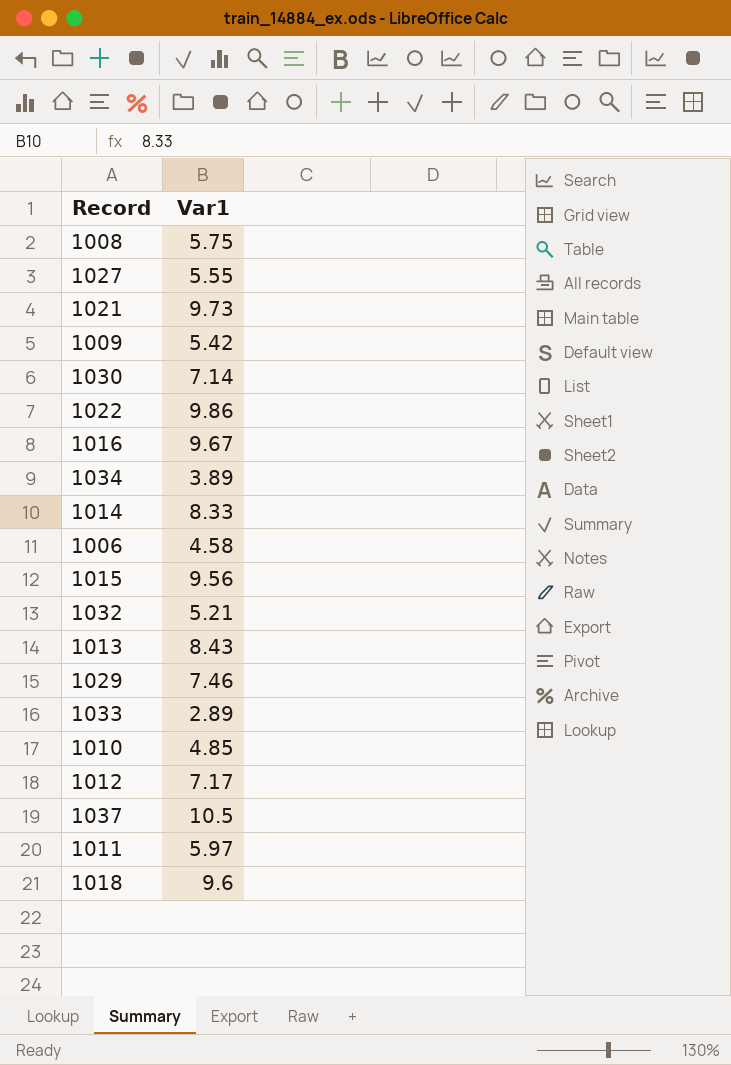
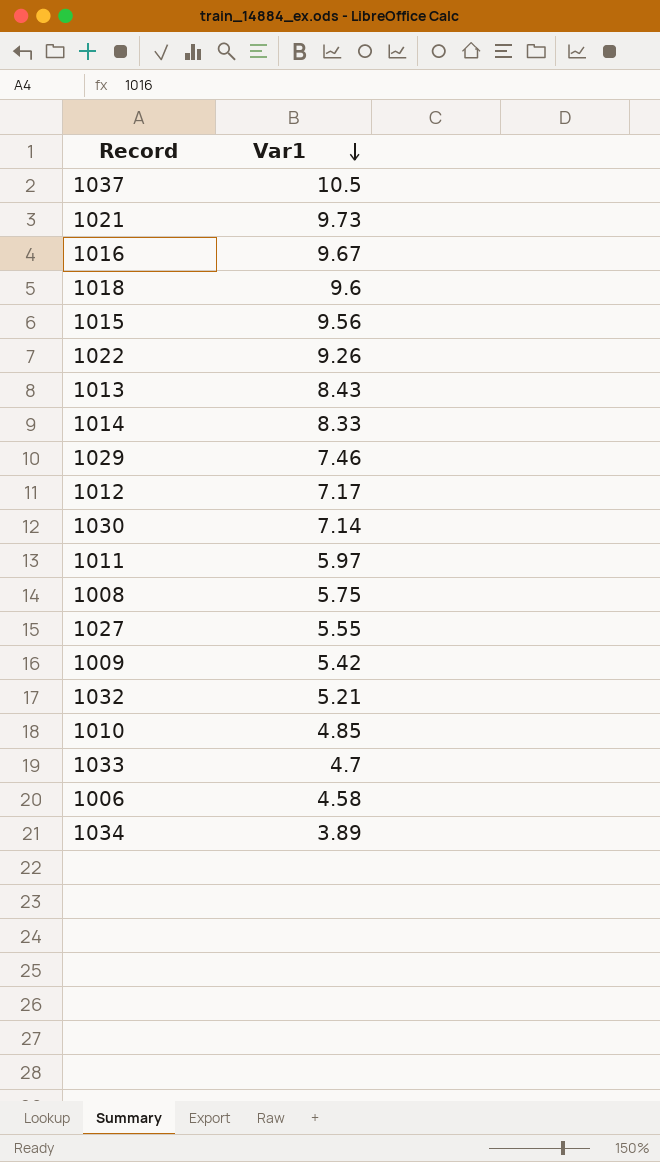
row order: none -> Var1 descending
1022 | Var1: 9.86 -> 9.26
1033 | Var1: 2.89 -> 4.7

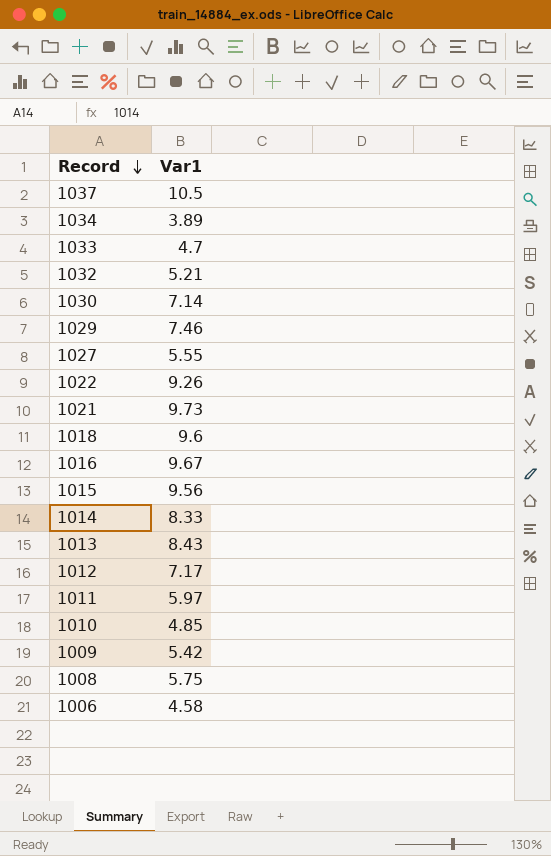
row order: Var1 descending -> Record descending

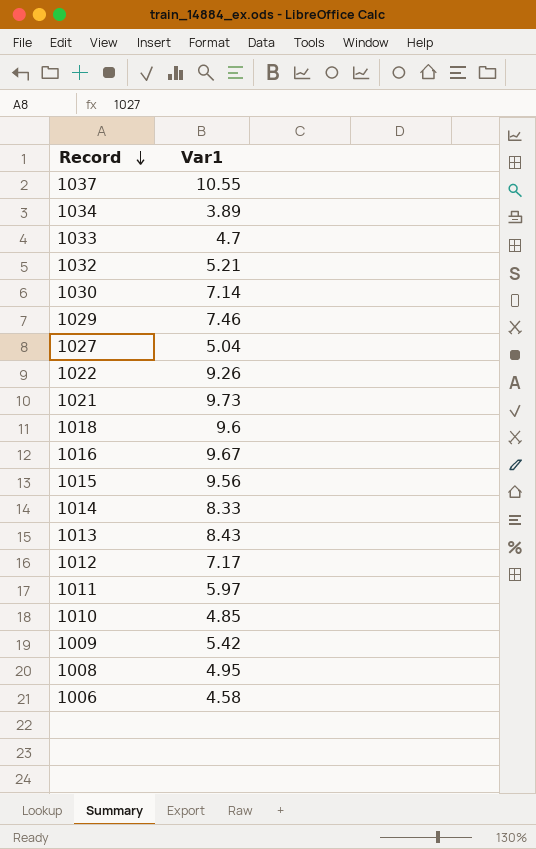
1037 | Var1: 10.5 -> 10.55
1027 | Var1: 5.55 -> 5.04
1008 | Var1: 5.75 -> 4.95

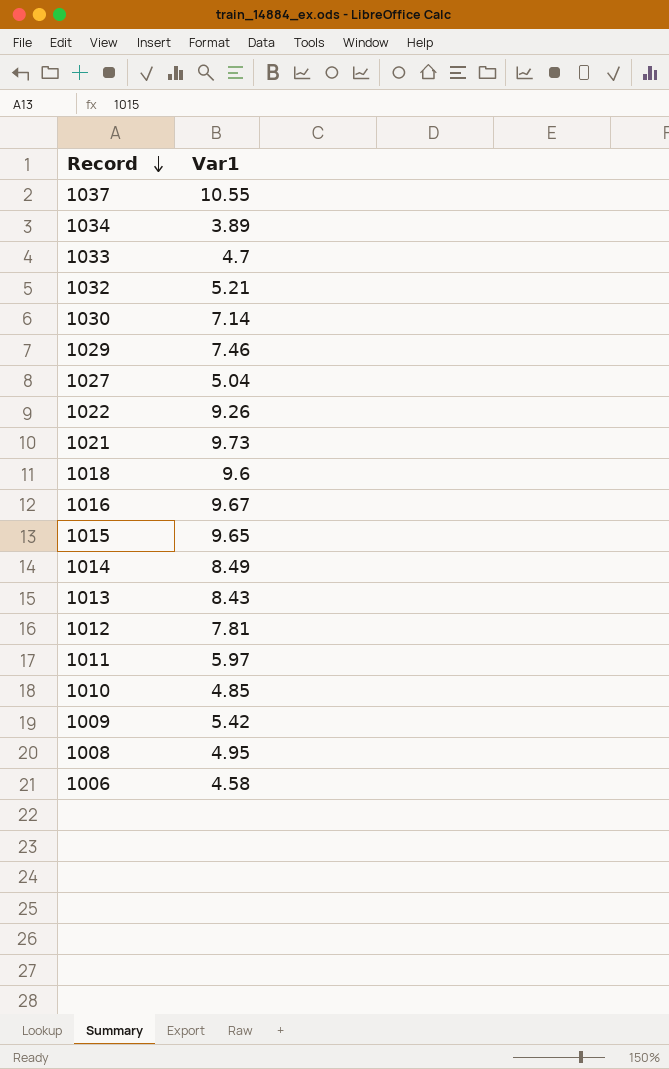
1015 | Var1: 9.56 -> 9.65
1014 | Var1: 8.33 -> 8.49
1012 | Var1: 7.17 -> 7.81

